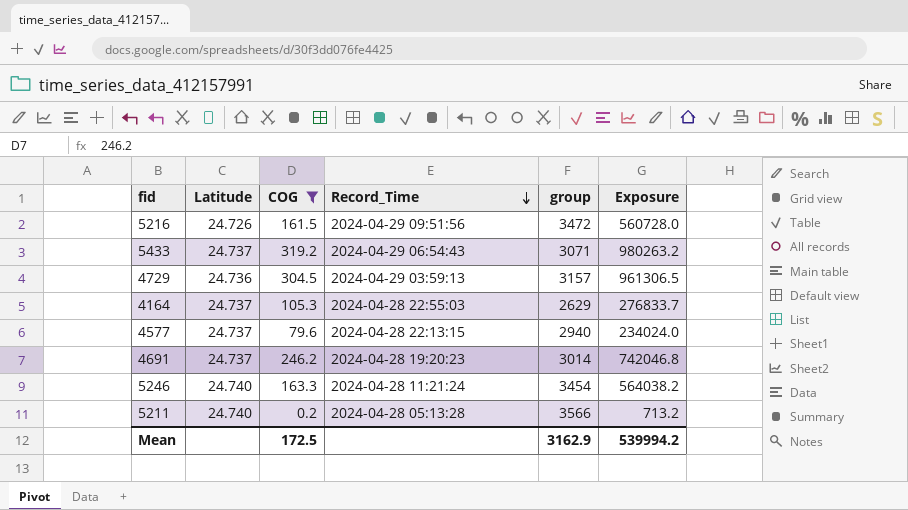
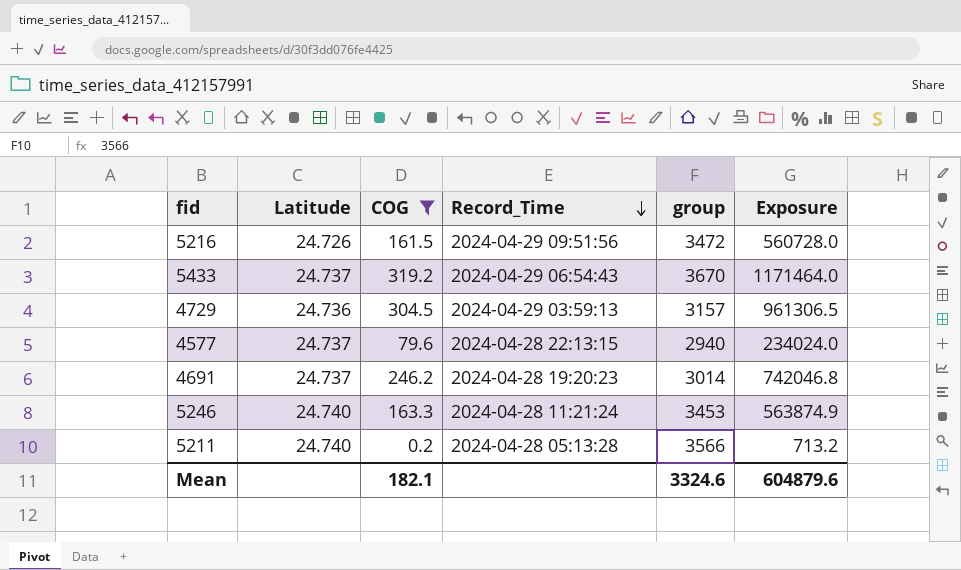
row 4164: 24.737 | 105.3 | 2024-04-28 22:55:03 | 2629 | 276833.7 -> none
5433 | group: 3071 -> 3670
5433 | Exposure: 980263.2 -> 1171464.0
5246 | group: 3454 -> 3453
5246 | Exposure: 564038.2 -> 563874.9
Mean | COG: 172.5 -> 182.1
Mean | group: 3162.9 -> 3324.6
Mean | Exposure: 539994.2 -> 604879.6

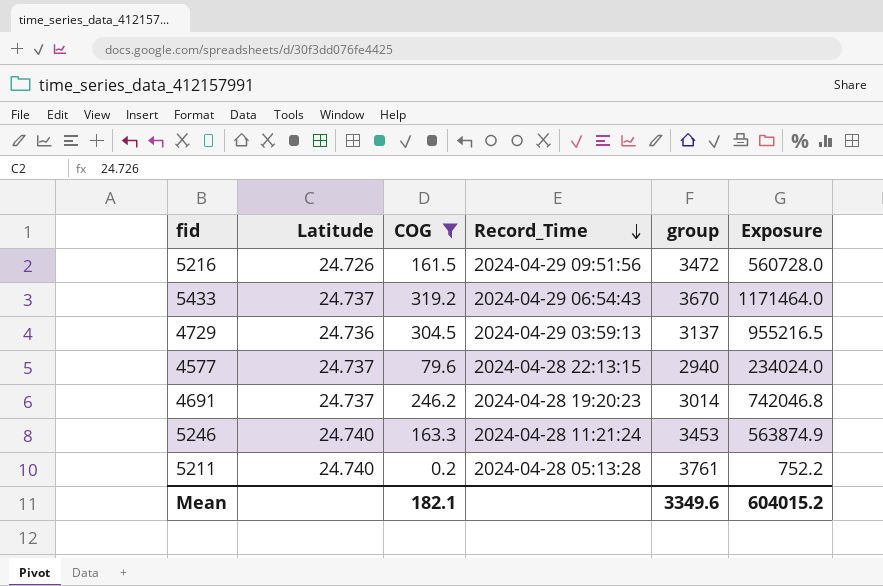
4729 | group: 3157 -> 3137
4729 | Exposure: 961306.5 -> 955216.5
5211 | group: 3566 -> 3761
5211 | Exposure: 713.2 -> 752.2
Mean | group: 3324.6 -> 3349.6
Mean | Exposure: 604879.6 -> 604015.2

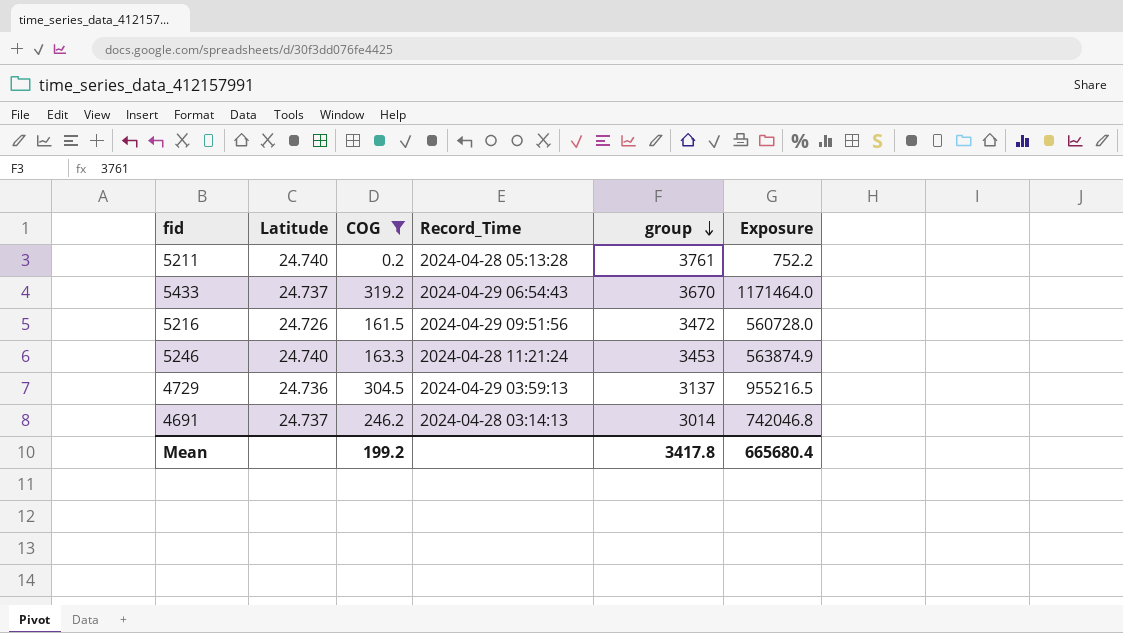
row order: Record_Time descending -> group descending
row 4577: 24.737 | 79.6 | 2024-04-28 22:13:15 | 2940 | 234024.0 -> none
4691 | Record_Time: 2024-04-28 19:20:23 -> 2024-04-28 03:14:13
Mean | COG: 182.1 -> 199.2
Mean | group: 3349.6 -> 3417.8
Mean | Exposure: 604015.2 -> 665680.4

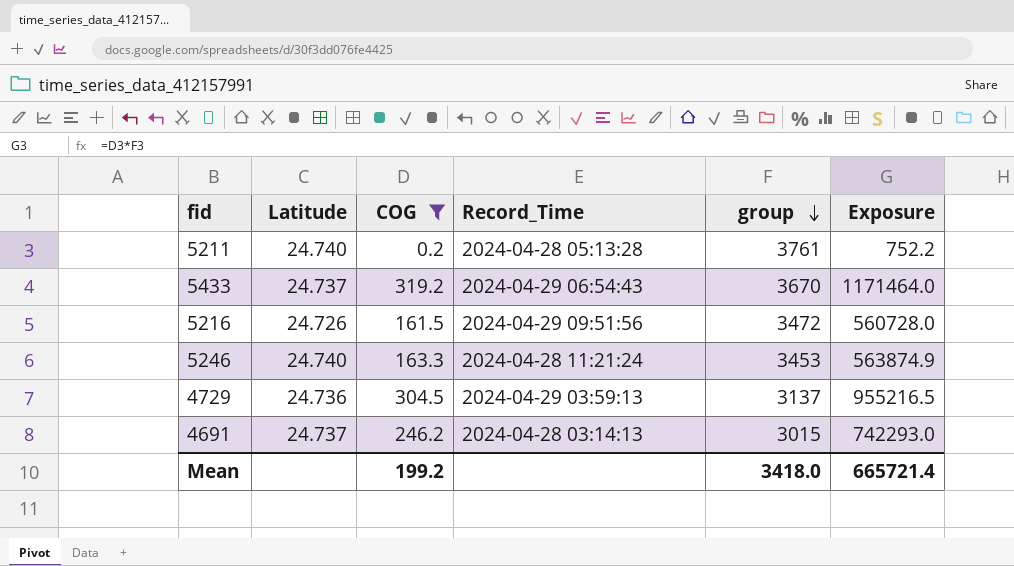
4691 | group: 3014 -> 3015
4691 | Exposure: 742046.8 -> 742293.0
Mean | group: 3417.8 -> 3418.0
Mean | Exposure: 665680.4 -> 665721.4

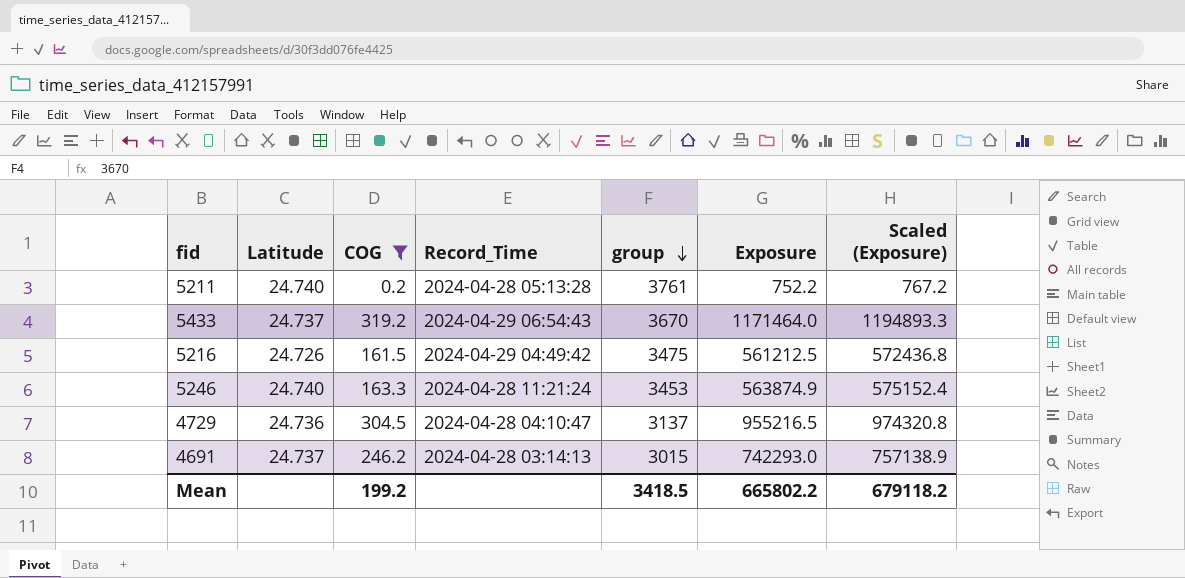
column Scaled (Exposure) | formula: none -> [Exposure] * 1.02
5216 | Record_Time: 2024-04-29 09:51:56 -> 2024-04-29 04:49:42
5216 | group: 3472 -> 3475
5216 | Exposure: 560728.0 -> 561212.5
4729 | Record_Time: 2024-04-29 03:59:13 -> 2024-04-28 04:10:47
Mean | group: 3418.0 -> 3418.5
Mean | Exposure: 665721.4 -> 665802.2

